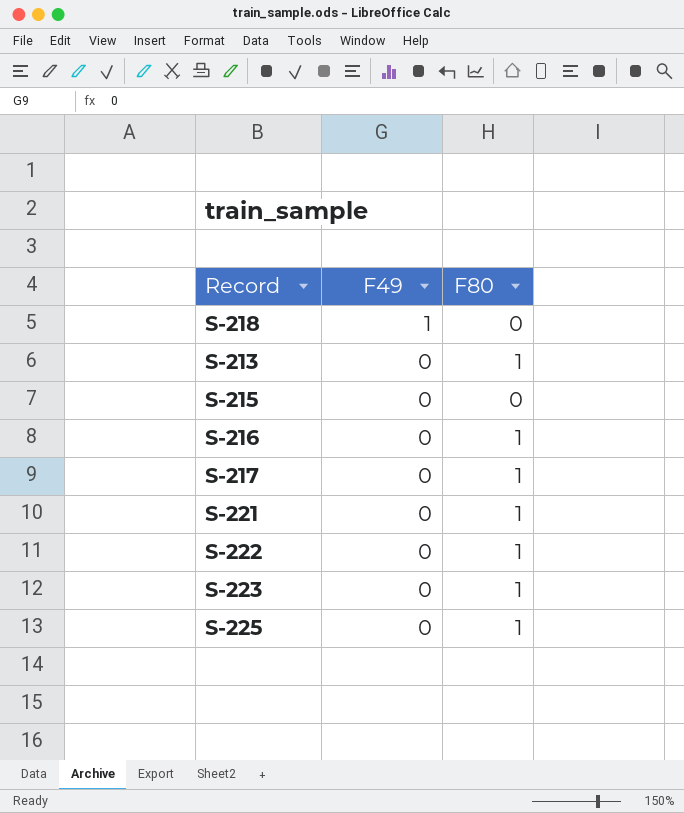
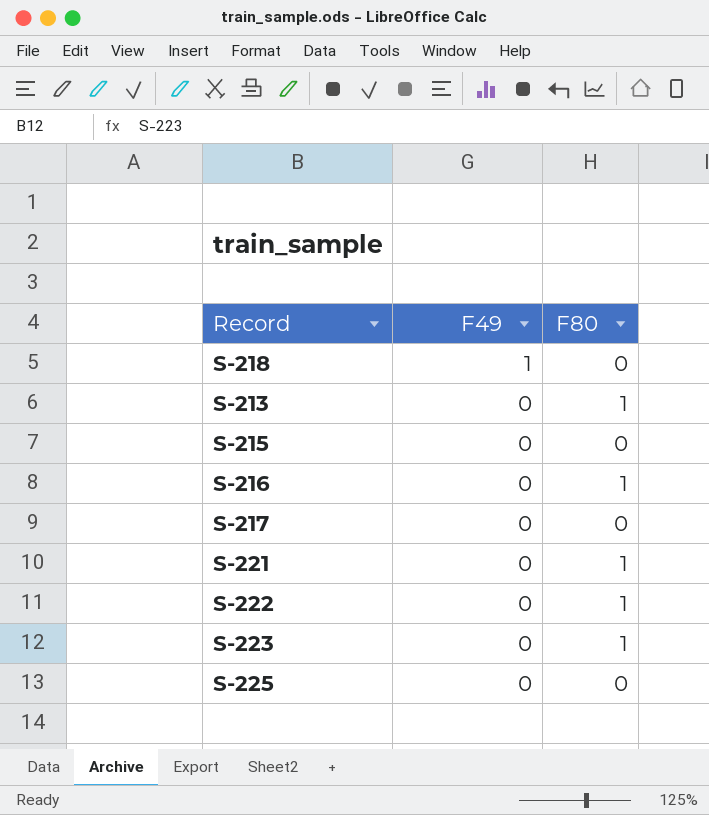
S-217 | F80: 1 -> 0
S-225 | F80: 1 -> 0

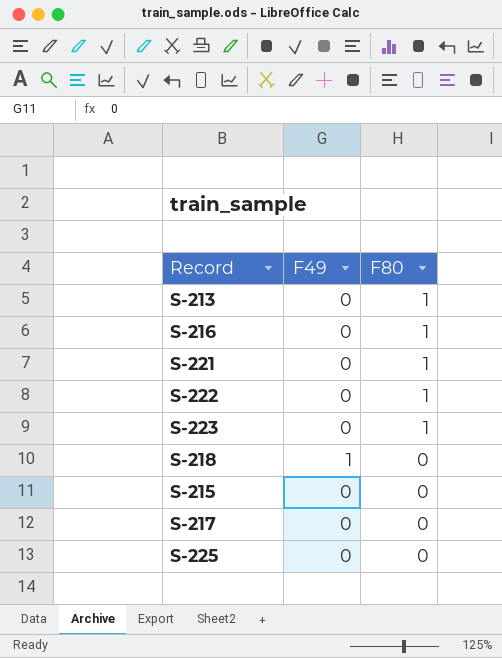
row order: F49 descending -> F80 descending

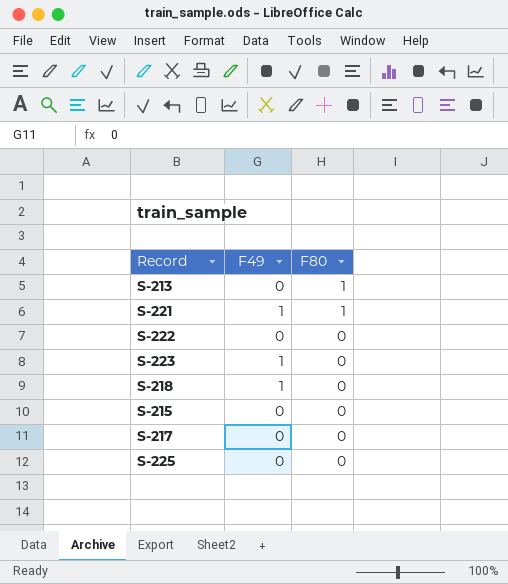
row S-216: 0 | 1 -> none
S-221 | F49: 0 -> 1
S-222 | F80: 1 -> 0
S-223 | F49: 0 -> 1
S-223 | F80: 1 -> 0

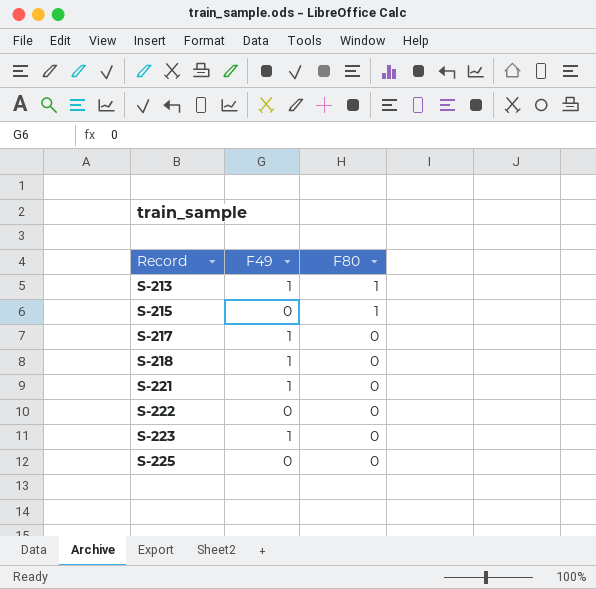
row order: F80 descending -> Record ascending
S-213 | F49: 0 -> 1
S-215 | F80: 0 -> 1
S-217 | F49: 0 -> 1
S-221 | F80: 1 -> 0

